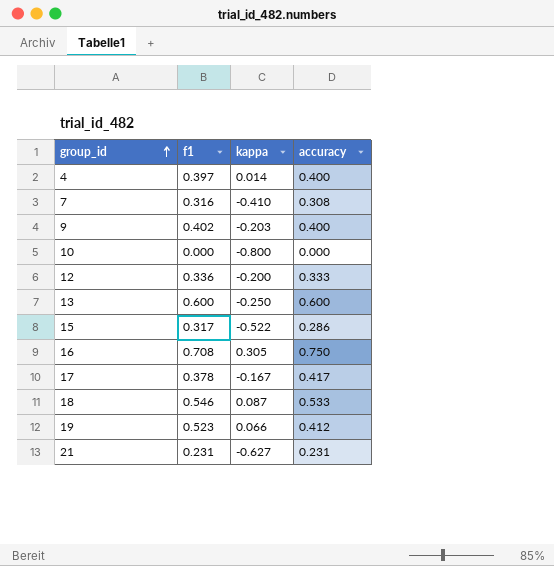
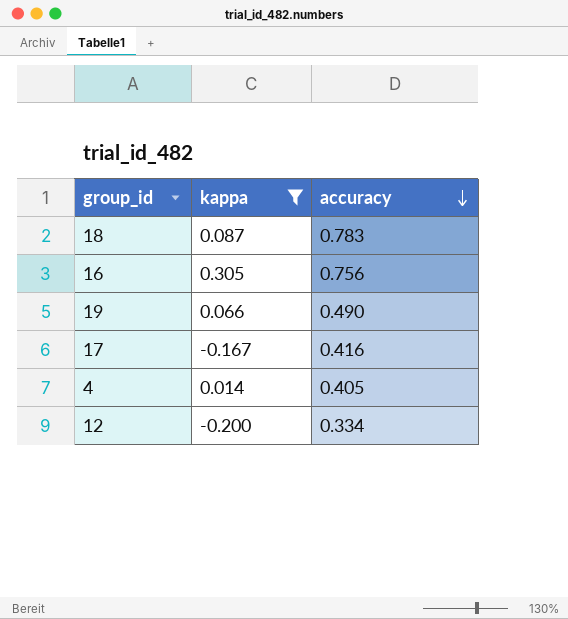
filter: none -> kappa >= -0.200
row order: group_id ascending -> accuracy descending
column f1 | position: 2 -> none
18 | accuracy: 0.533 -> 0.783
16 | accuracy: 0.750 -> 0.756
19 | accuracy: 0.412 -> 0.490
17 | accuracy: 0.417 -> 0.416
4 | accuracy: 0.400 -> 0.405
12 | accuracy: 0.333 -> 0.334

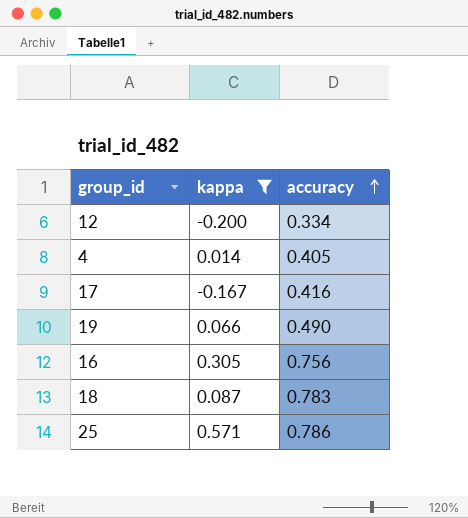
row order: accuracy descending -> accuracy ascending
row 25: none -> 0.571 | 0.786

